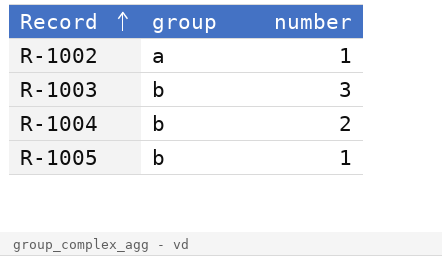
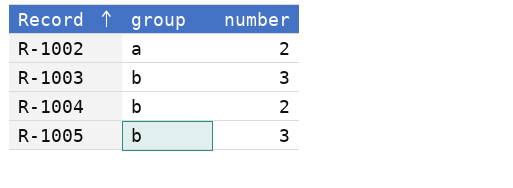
R-1002 | number: 1 -> 2
R-1005 | number: 1 -> 3

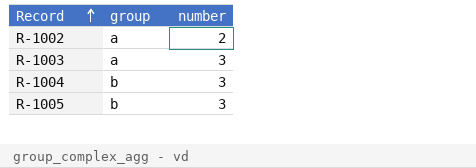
R-1003 | group: b -> a
R-1004 | number: 2 -> 3

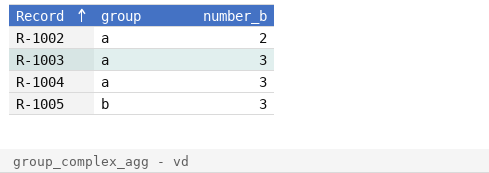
column name: number -> number_b
R-1004 | group: b -> a

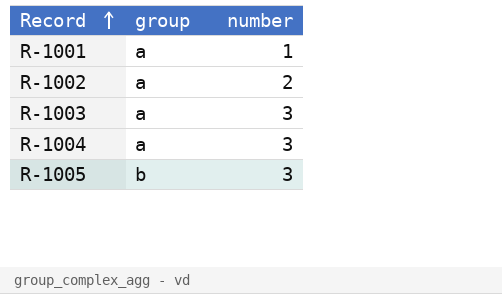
column name: number_b -> number
row R-1001: none -> a | 1

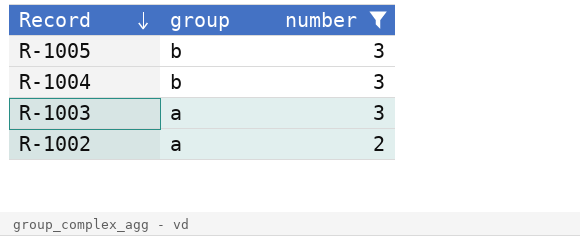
filter: none -> number != 1
row order: Record ascending -> Record descending
R-1004 | group: a -> b

